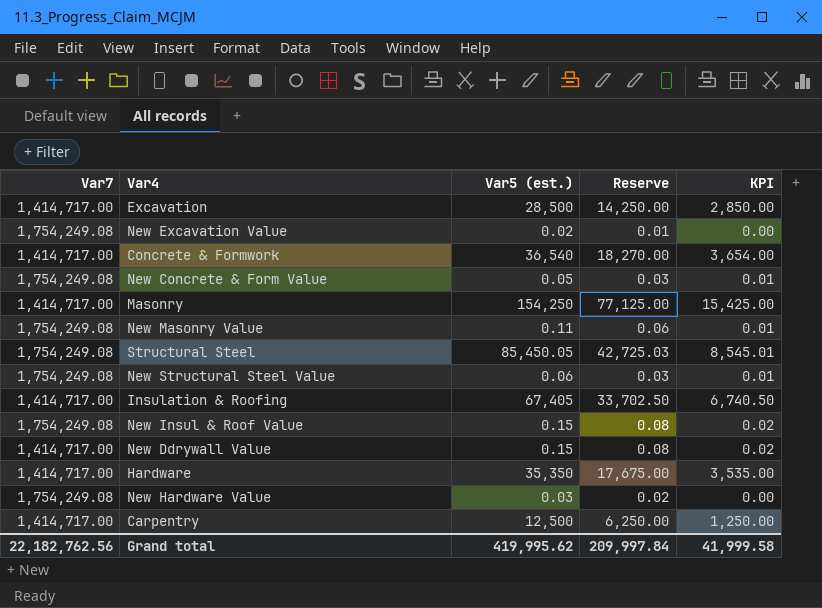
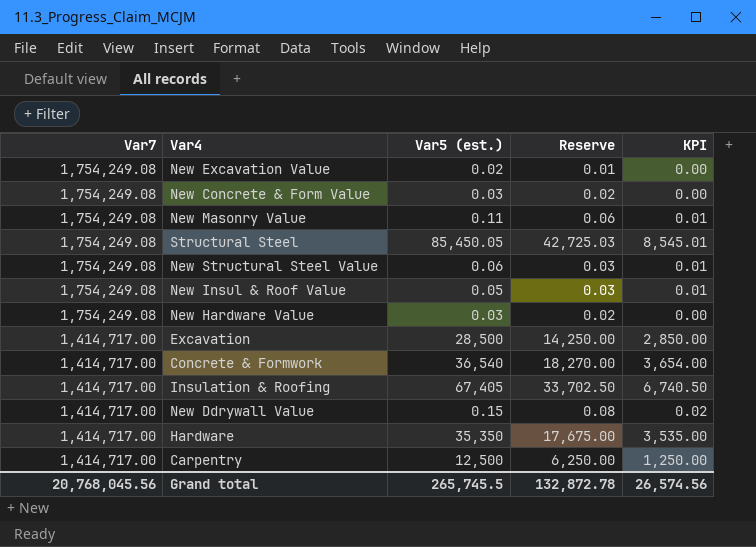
row order: none -> Var7 descending
row Masonry: 1,414,717.00 | 154,250 | 77,125.00 | 15,425.00 -> none
New Concrete & Form Value | Var5 (est.): 0.05 -> 0.03
New Concrete & Form Value | Reserve: 0.03 -> 0.02
New Concrete & Form Value | KPI: 0.01 -> 0.00
New Insul & Roof Value | Var5 (est.): 0.15 -> 0.05
New Insul & Roof Value | Reserve: 0.08 -> 0.03
New Insul & Roof Value | KPI: 0.02 -> 0.01
Grand total | Var7: 22,182,762.56 -> 20,768,045.56
Grand total | Var5 (est.): 419,995.62 -> 265,745.5
Grand total | Reserve: 209,997.84 -> 132,872.78
Grand total | KPI: 41,999.58 -> 26,574.56

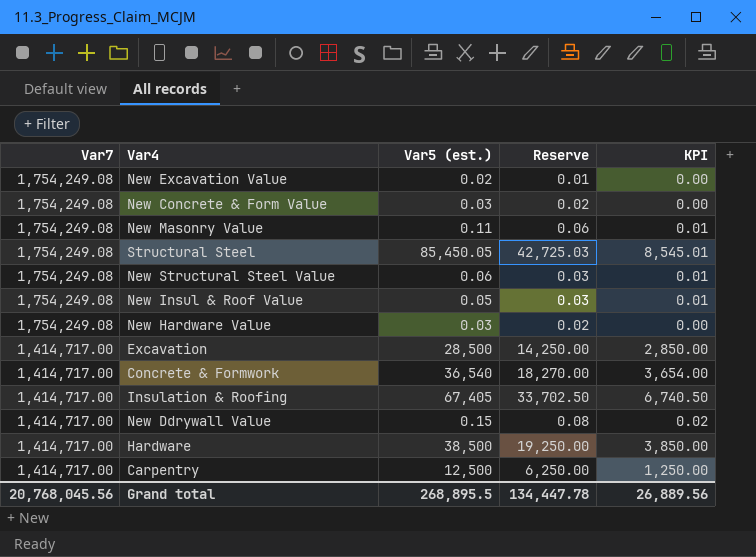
Hardware | Var5 (est.): 35,350 -> 38,500
Hardware | Reserve: 17,675.00 -> 19,250.00
Hardware | KPI: 3,535.00 -> 3,850.00
Grand total | Var5 (est.): 265,745.5 -> 268,895.5
Grand total | Reserve: 132,872.78 -> 134,447.78
Grand total | KPI: 26,574.56 -> 26,889.56

